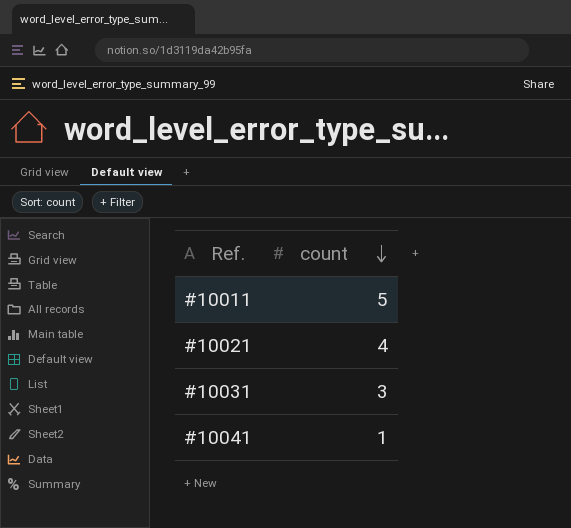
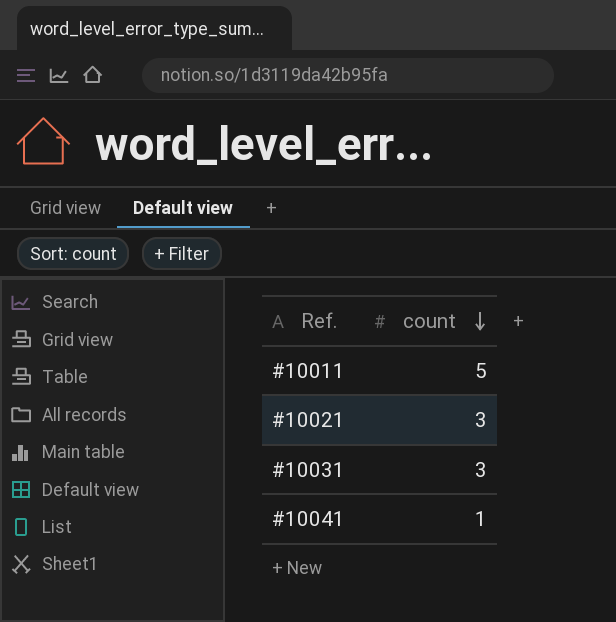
#10021 | count: 4 -> 3

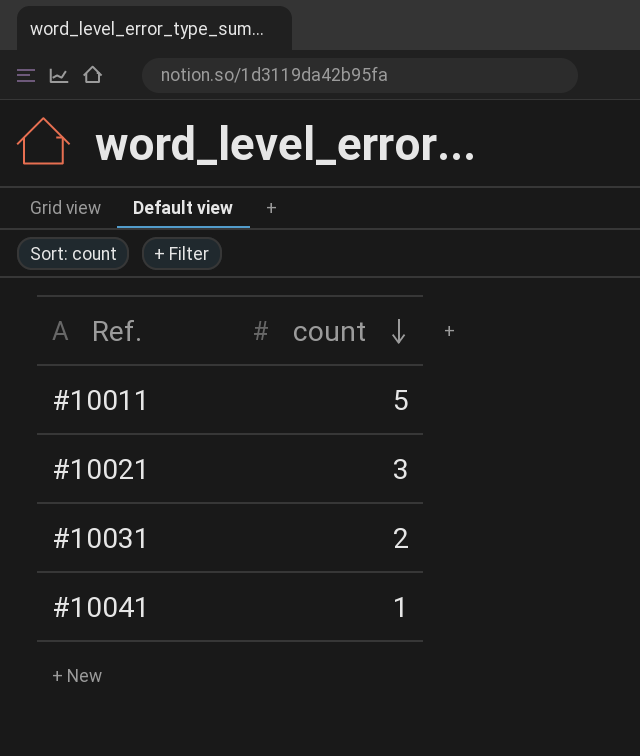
#10031 | count: 3 -> 2

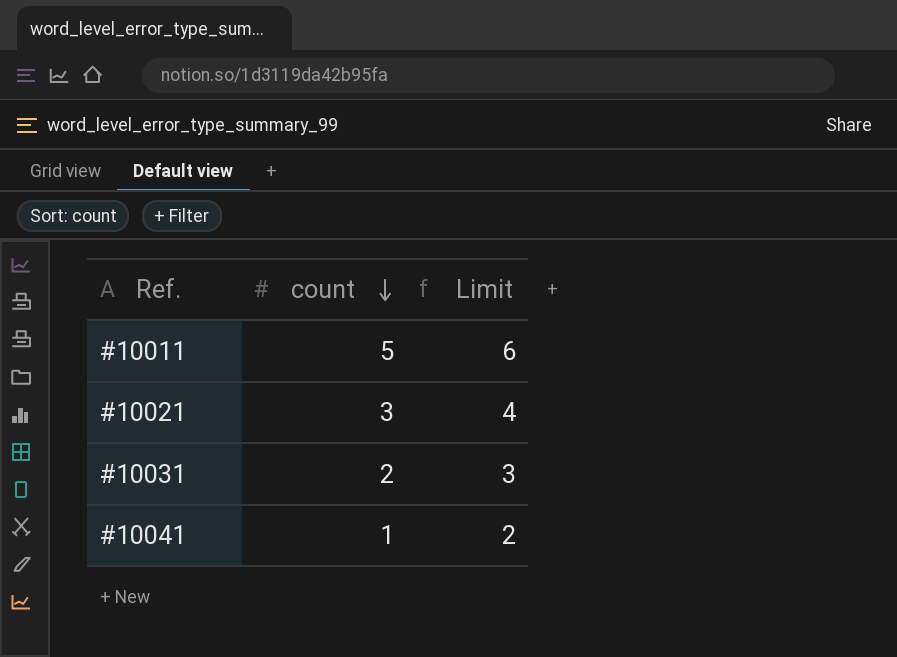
column Limit | formula: none -> [count] + 1

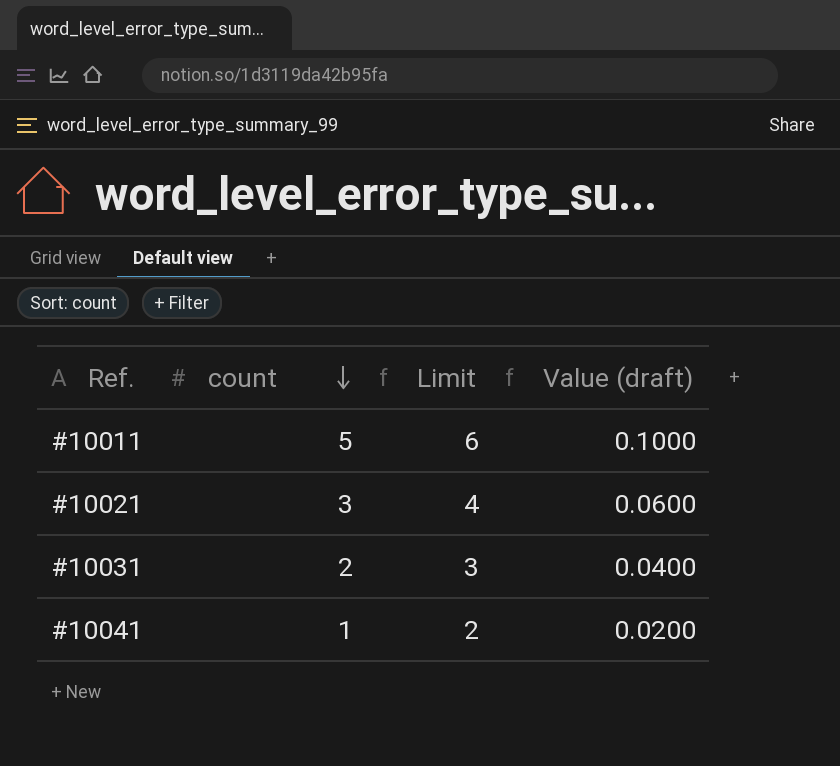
column Value (draft) | formula: none -> [count] * 0.02

